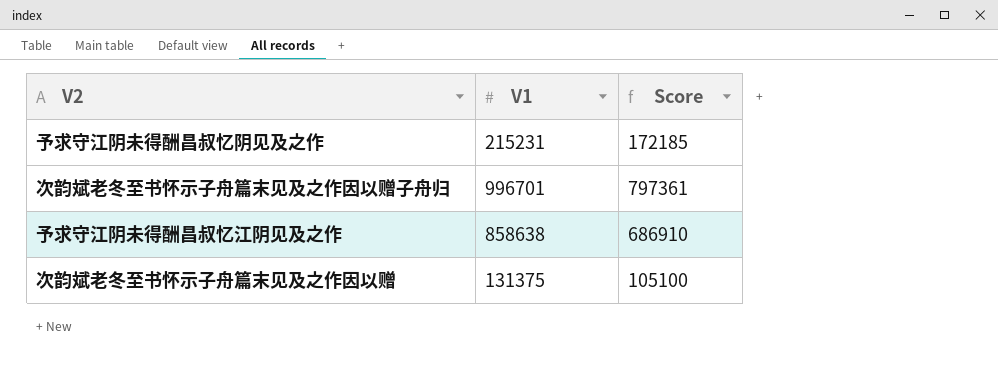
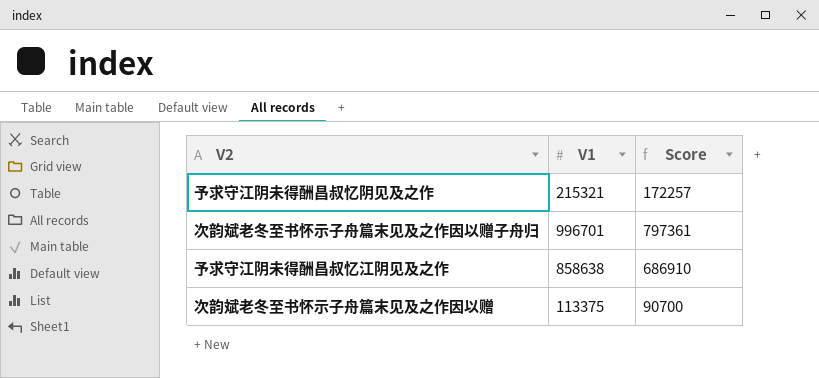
予求守江阴未得酬昌叔忆阴见及之作 | V1: 215231 -> 215321
予求守江阴未得酬昌叔忆阴见及之作 | Score: 172185 -> 172257
次韵斌老冬至书怀示子舟篇末见及之作因以赠 | V1: 131375 -> 113375
次韵斌老冬至书怀示子舟篇末见及之作因以赠 | Score: 105100 -> 90700

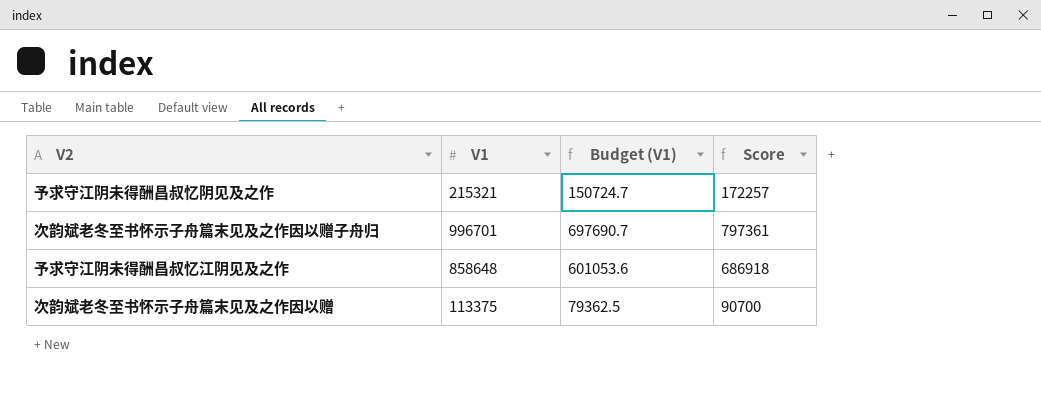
column Budget (V1) | formula: none -> [V1] * 0.7
予求守江阴未得酬昌叔忆江阴见及之作 | V1: 858638 -> 858648
予求守江阴未得酬昌叔忆江阴见及之作 | Score: 686910 -> 686918

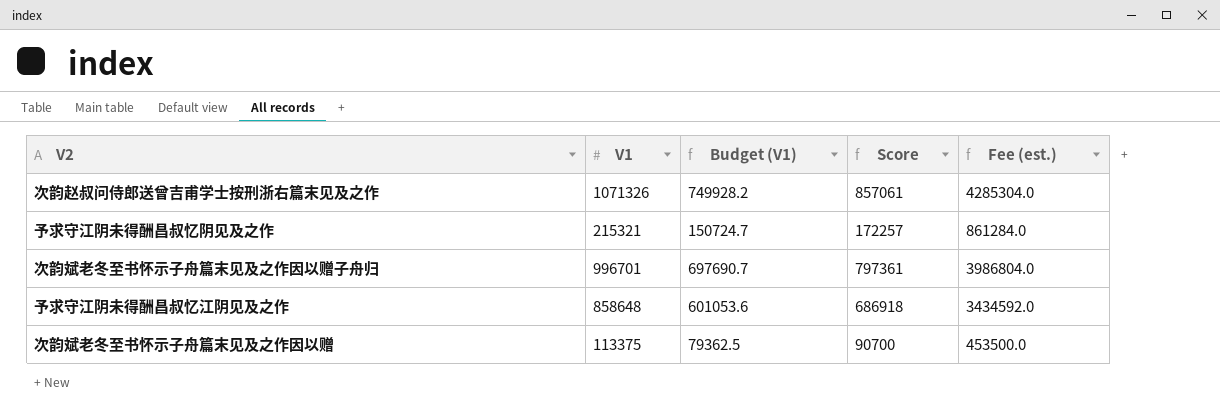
column Fee (est.) | formula: none -> [V1] * 4
row 次韵赵叔问侍郎送曾吉甫学士按刑浙右篇末见及之作: none -> 1071326 | 749928.2 | 857061 | 4285304.0

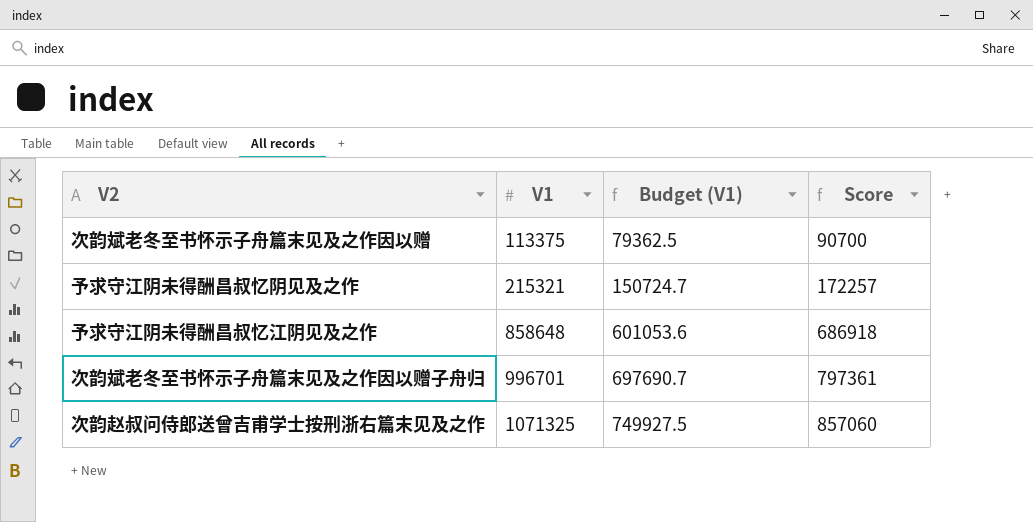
row order: none -> V1 ascending
column Fee (est.) | formula: [V1] * 4 -> none
次韵赵叔问侍郎送曾吉甫学士按刑浙右篇末见及之作 | V1: 1071326 -> 1071325
次韵赵叔问侍郎送曾吉甫学士按刑浙右篇末见及之作 | Budget (V1): 749928.2 -> 749927.5
次韵赵叔问侍郎送曾吉甫学士按刑浙右篇末见及之作 | Score: 857061 -> 857060

